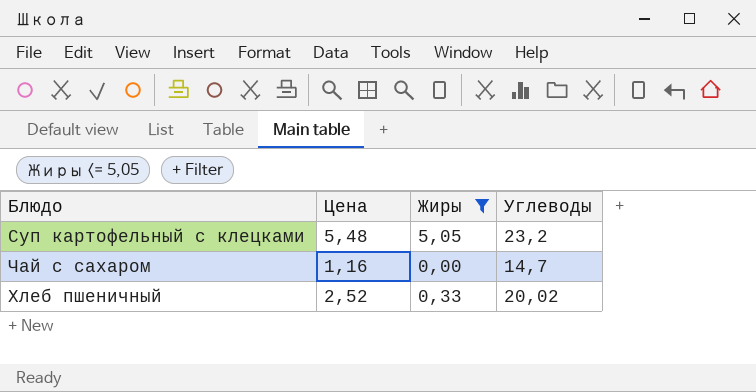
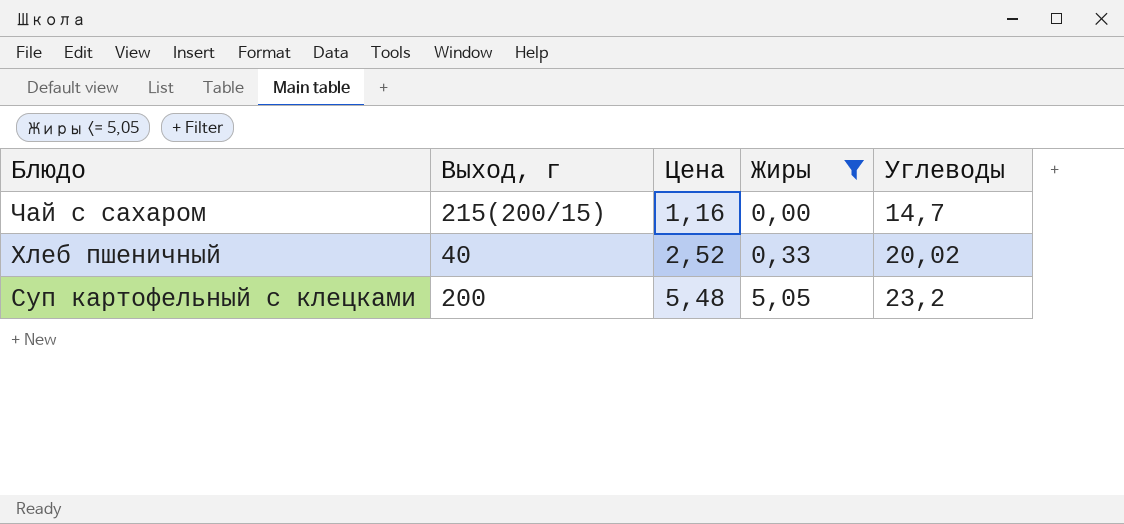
row order: none -> Блюдо descending
column Выход, г | position: none -> 2

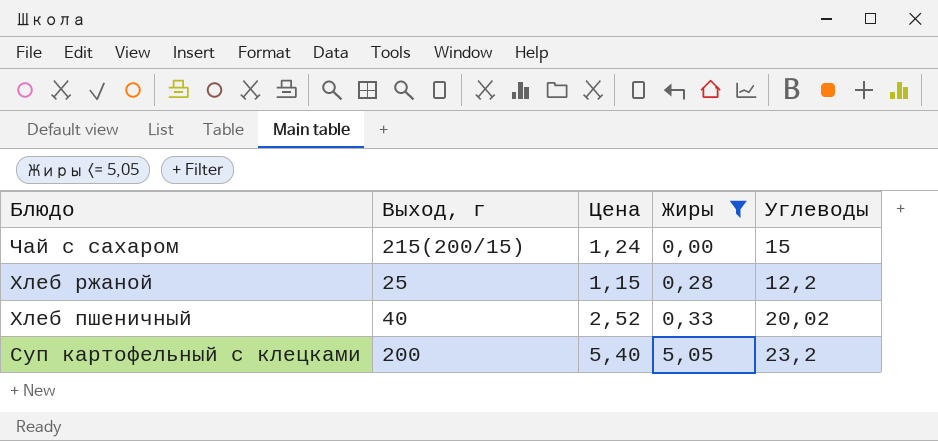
Чай с сахаром | Цена: 1,16 -> 1,24
Чай с сахаром | Углеводы: 14,7 -> 15
row Хлеб ржаной: none -> 25 | 1,15 | 0,28 | 12,2
Суп картофельный с клецками | Цена: 5,48 -> 5,40

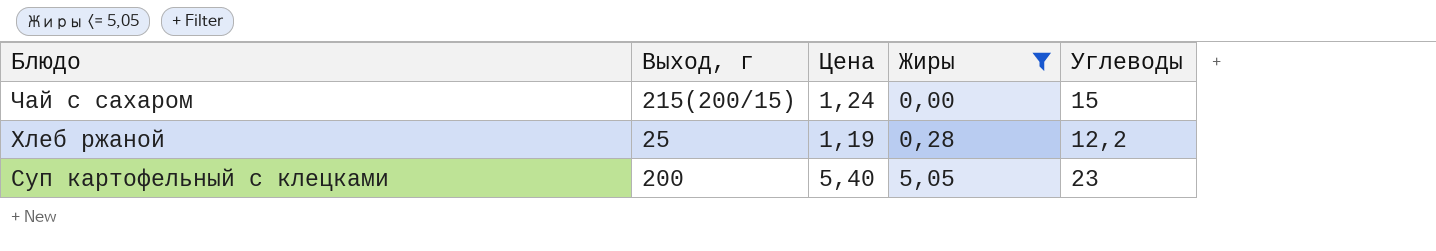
row Хлеб пшеничный: 40 | 2,52 | 0,33 | 20,02 -> none
Хлеб ржаной | Цена: 1,15 -> 1,19
Суп картофельный с клецками | Углеводы: 23,2 -> 23

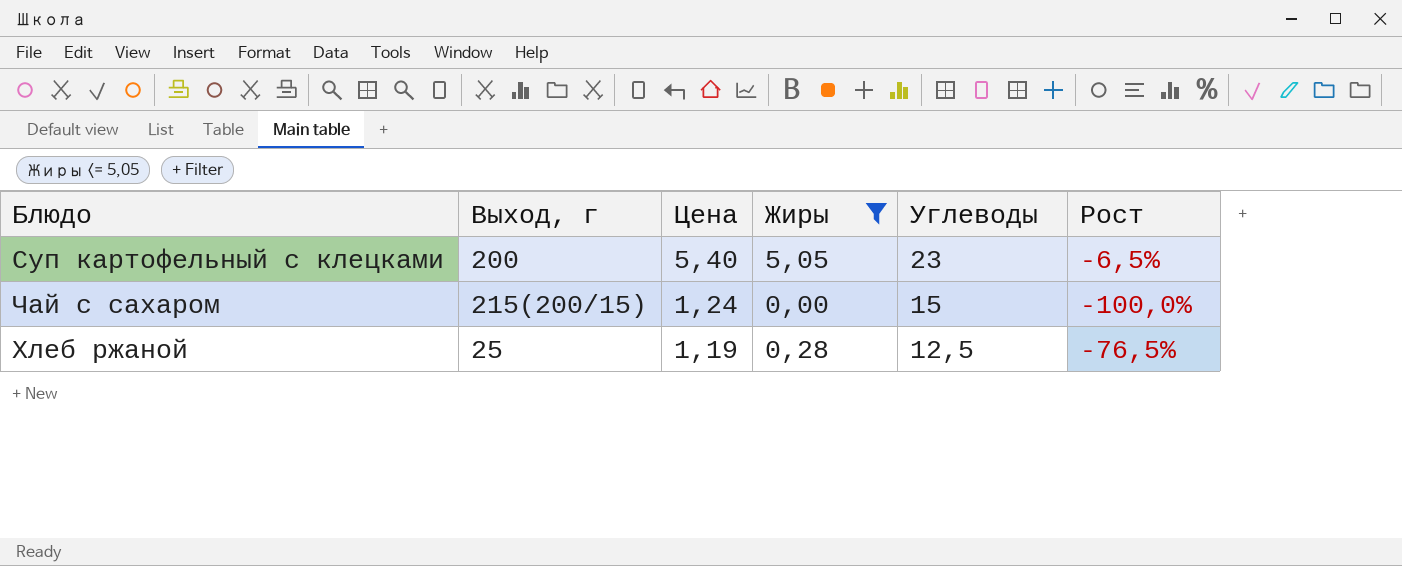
row order: Блюдо descending -> Цена descending
column Рост | formula: none -> ([Жиры] - [Цена]) / [Цена]
Хлеб ржаной | Углеводы: 12,2 -> 12,5

